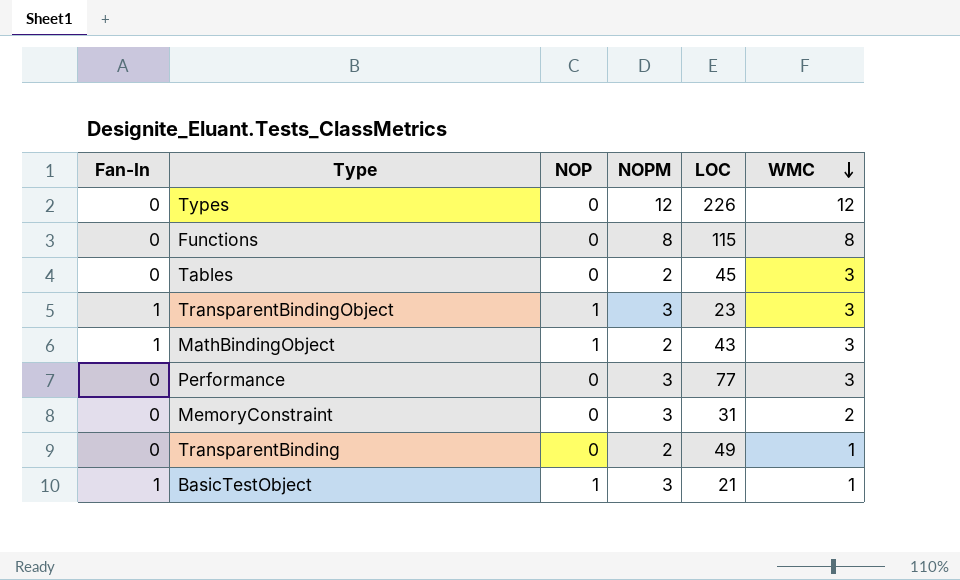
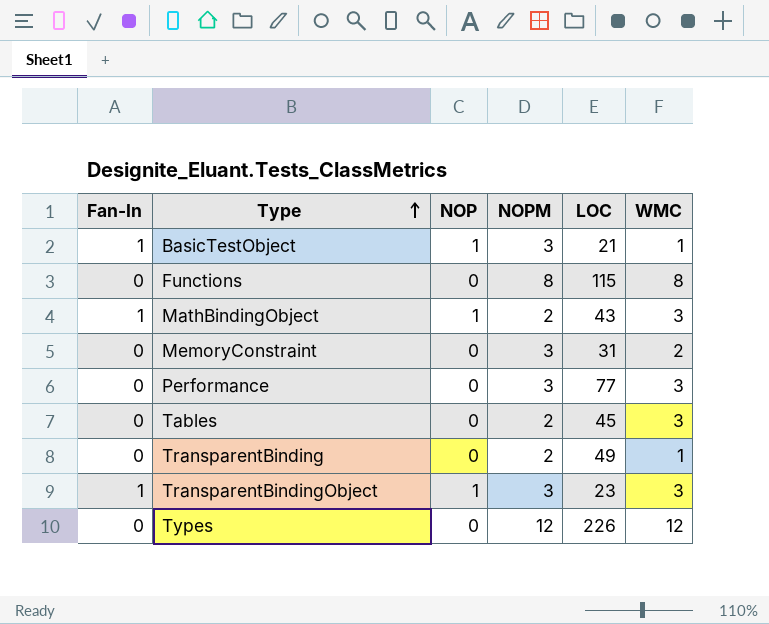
row order: WMC descending -> Type ascending

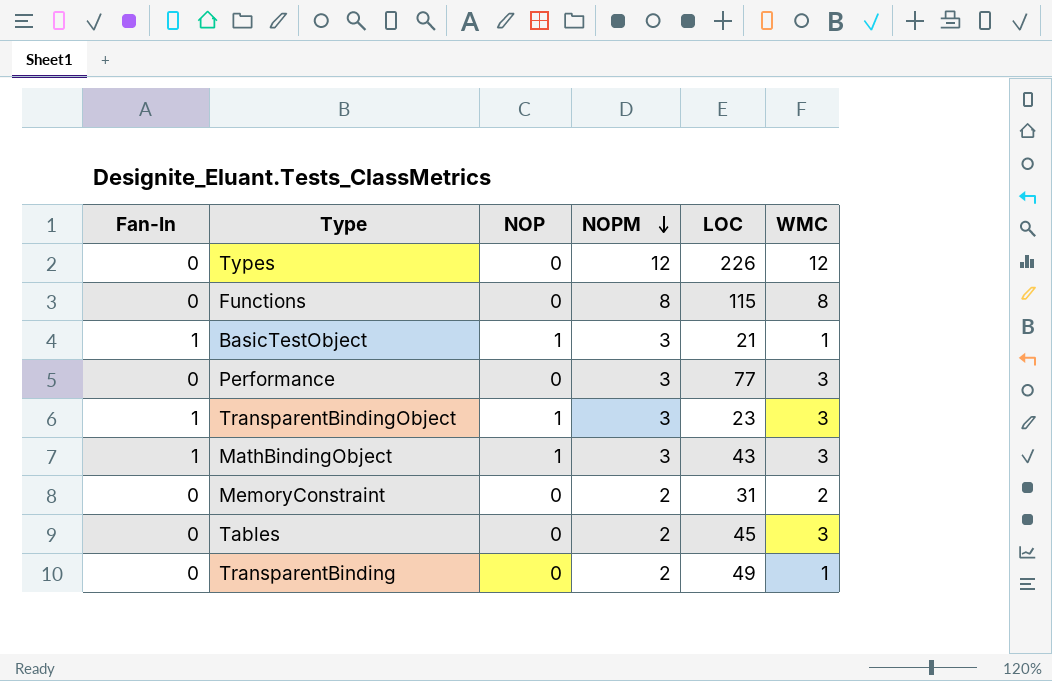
row order: Type ascending -> NOPM descending
MathBindingObject | NOPM: 2 -> 3
MemoryConstraint | NOPM: 3 -> 2

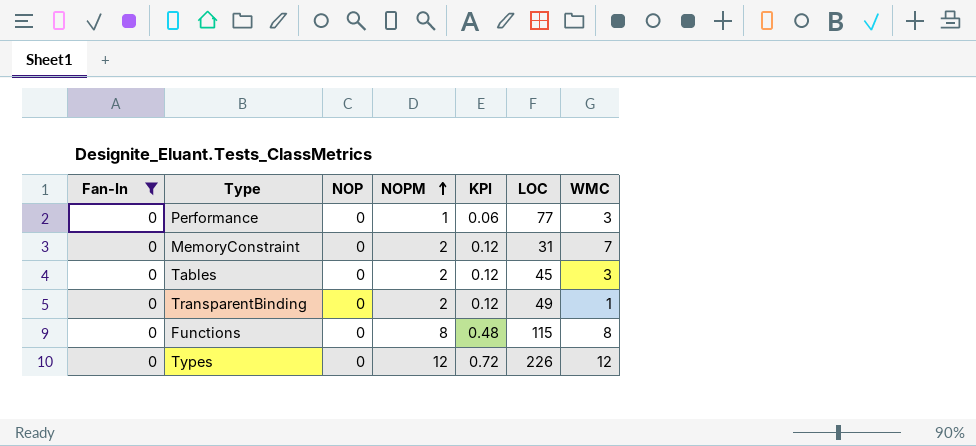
filter: none -> Fan-In = 0
row order: NOPM descending -> NOPM ascending
column KPI | formula: none -> [NOPM] * 0.06
Performance | NOPM: 3 -> 1
MemoryConstraint | WMC: 2 -> 7

